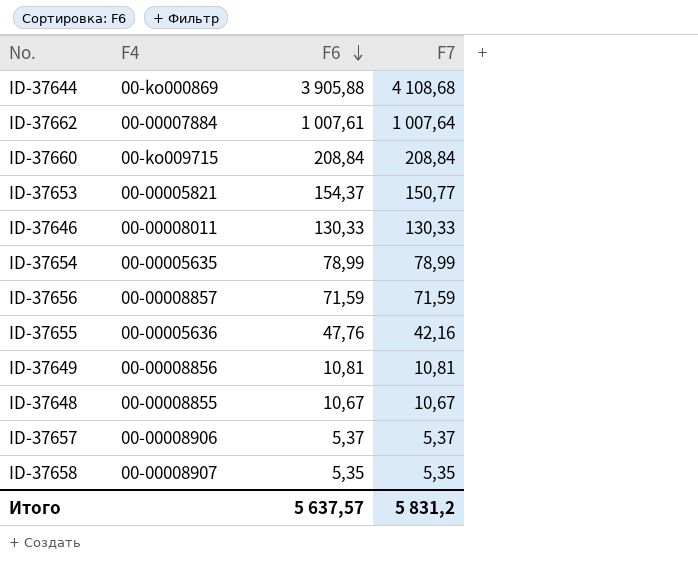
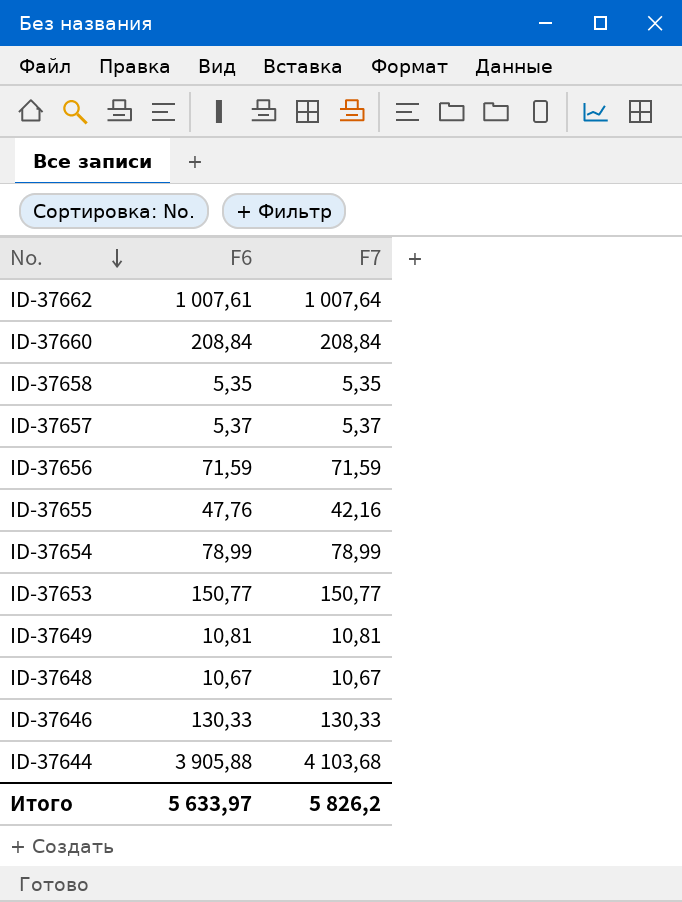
row order: F6 descending -> No. descending
column F4 | position: 2 -> none
ID-37653 | F6: 154,37 -> 150,77
ID-37644 | F7: 4 108,68 -> 4 103,68
Итого | F6: 5 637,57 -> 5 633,97
Итого | F7: 5 831,2 -> 5 826,2

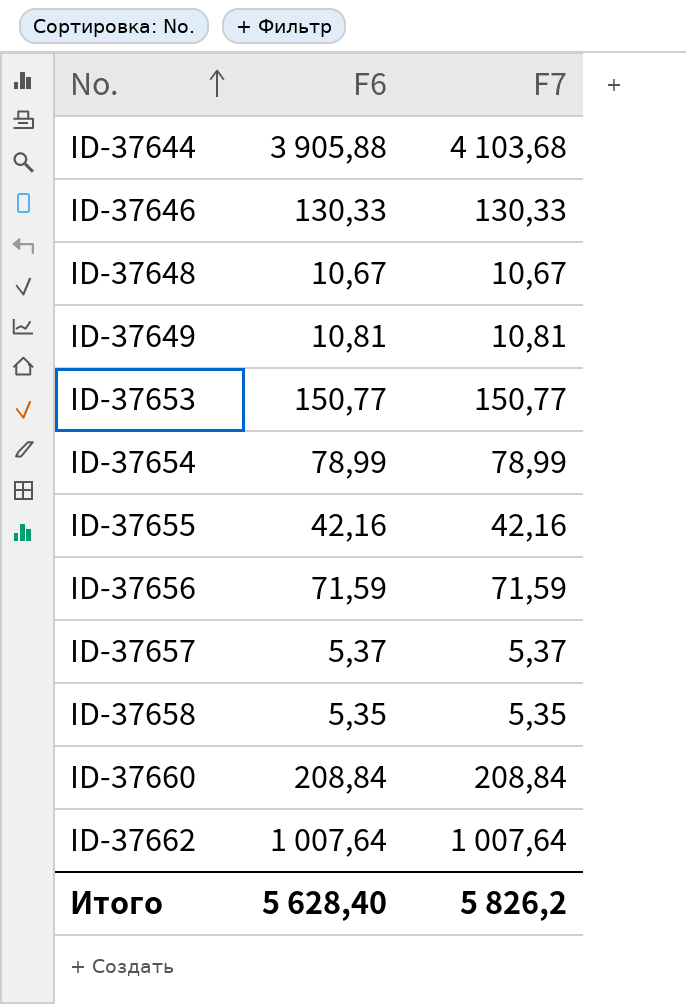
row order: No. descending -> No. ascending
ID-37655 | F6: 47,76 -> 42,16
ID-37662 | F6: 1 007,61 -> 1 007,64
Итого | F6: 5 633,97 -> 5 628,40

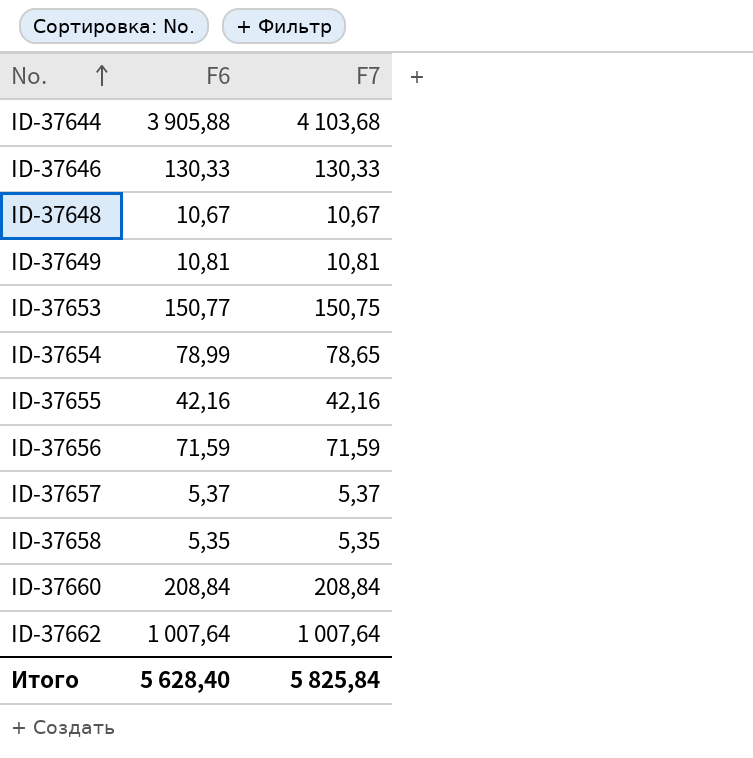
ID-37653 | F7: 150,77 -> 150,75
ID-37654 | F7: 78,99 -> 78,65
Итого | F7: 5 826,2 -> 5 825,84

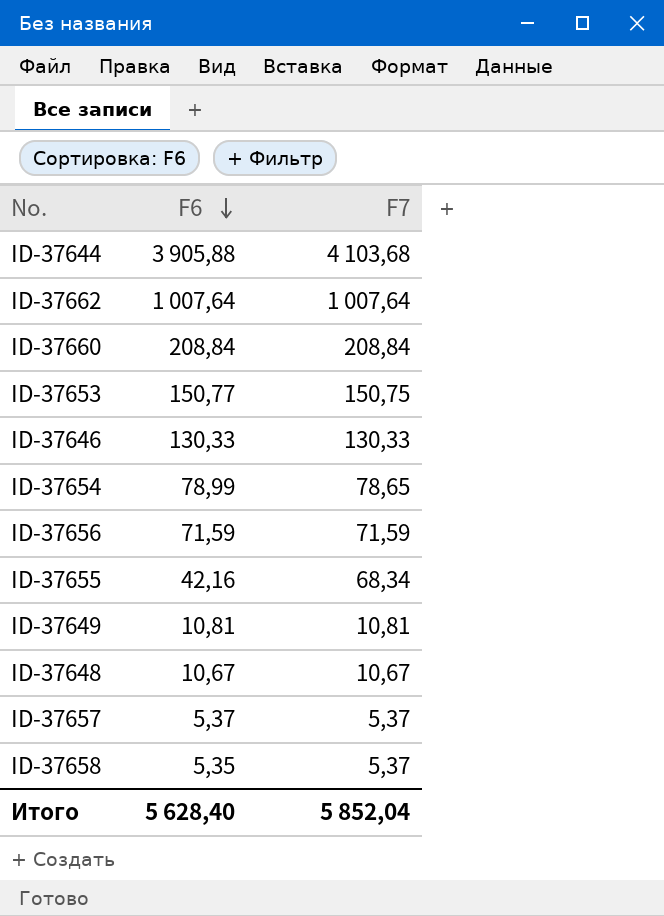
row order: No. ascending -> F6 descending
ID-37655 | F7: 42,16 -> 68,34
ID-37658 | F7: 5,35 -> 5,37
Итого | F7: 5 825,84 -> 5 852,04

